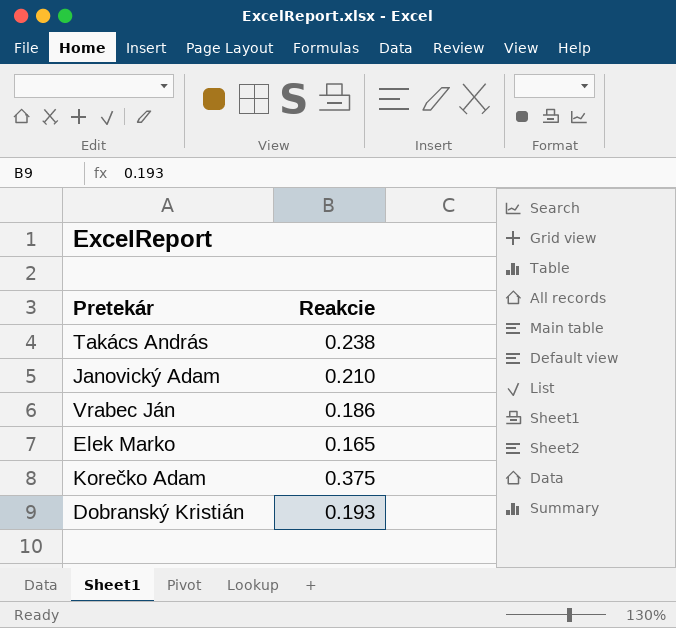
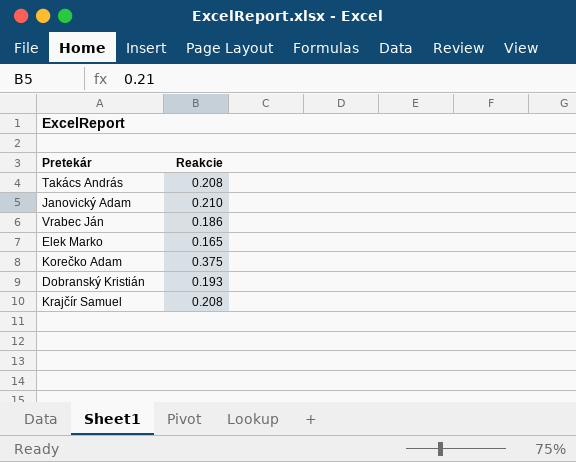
Takács András | Reakcie: 0.238 -> 0.208
row Krajčír Samuel: none -> 0.208

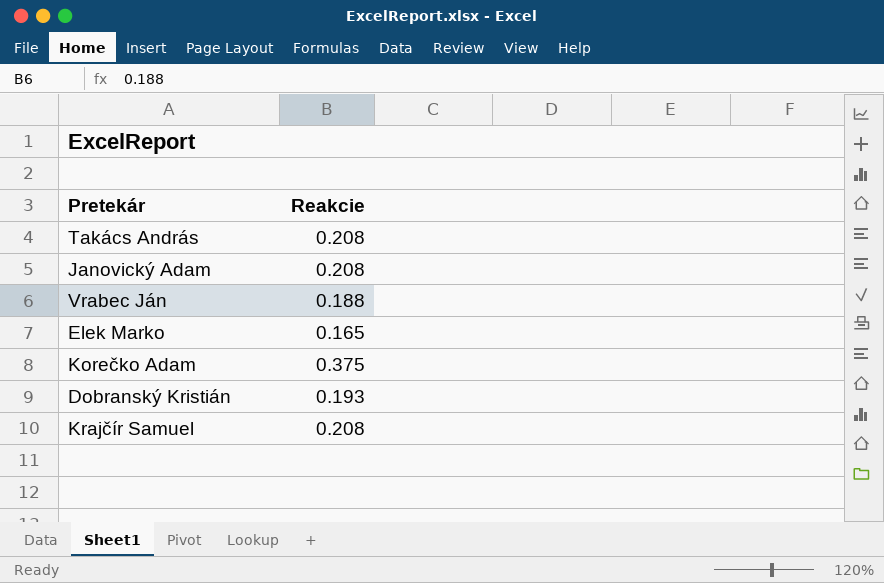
Janovický Adam | Reakcie: 0.210 -> 0.208
Vrabec Ján | Reakcie: 0.186 -> 0.188

